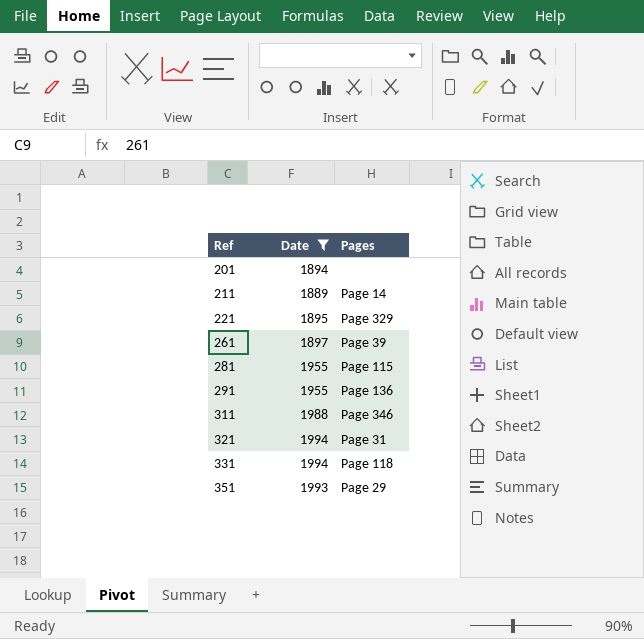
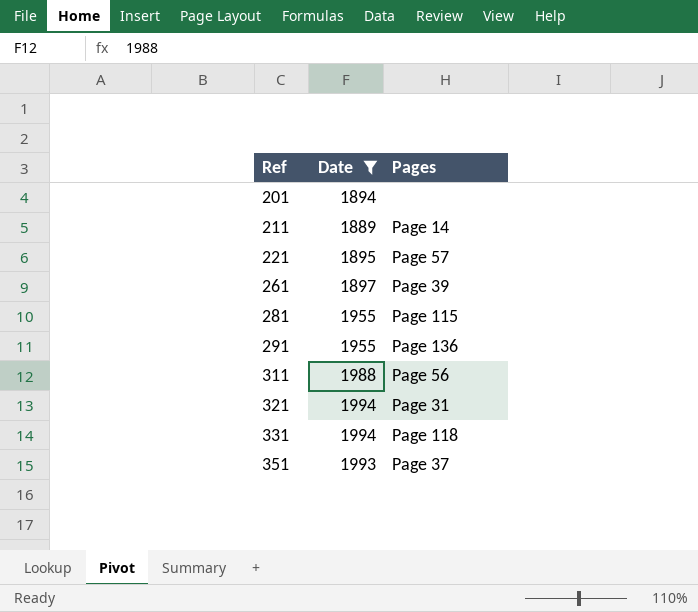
221 | Pages: Page 329 -> Page 57
311 | Pages: Page 346 -> Page 56
351 | Pages: Page 29 -> Page 37

